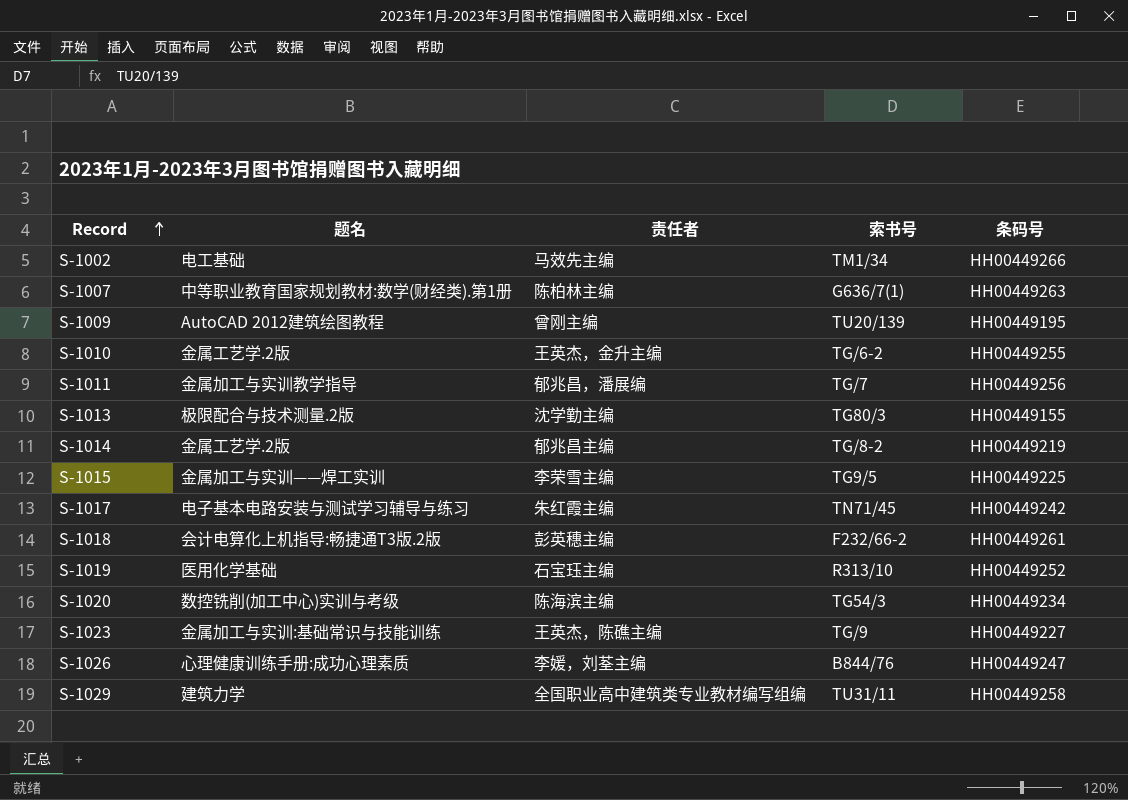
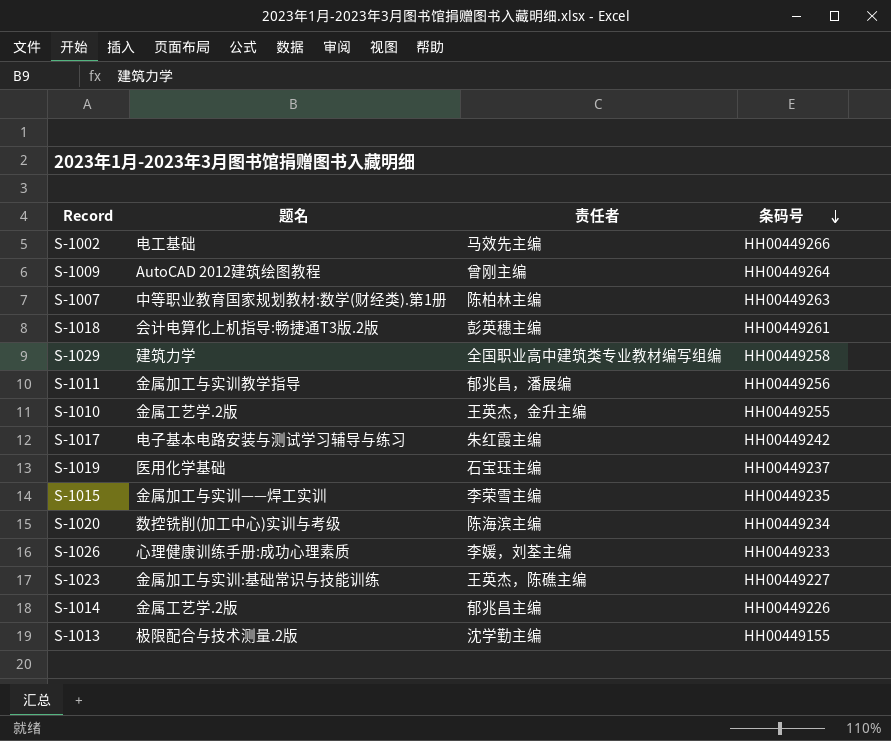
row order: Record ascending -> 条码号 descending
column 索书号 | position: 4 -> none
S-1009 | 条码号: HH00449195 -> HH00449264
S-1019 | 条码号: HH00449252 -> HH00449237
S-1015 | 条码号: HH00449225 -> HH00449235
S-1026 | 条码号: HH00449247 -> HH00449233
S-1014 | 条码号: HH00449219 -> HH00449226

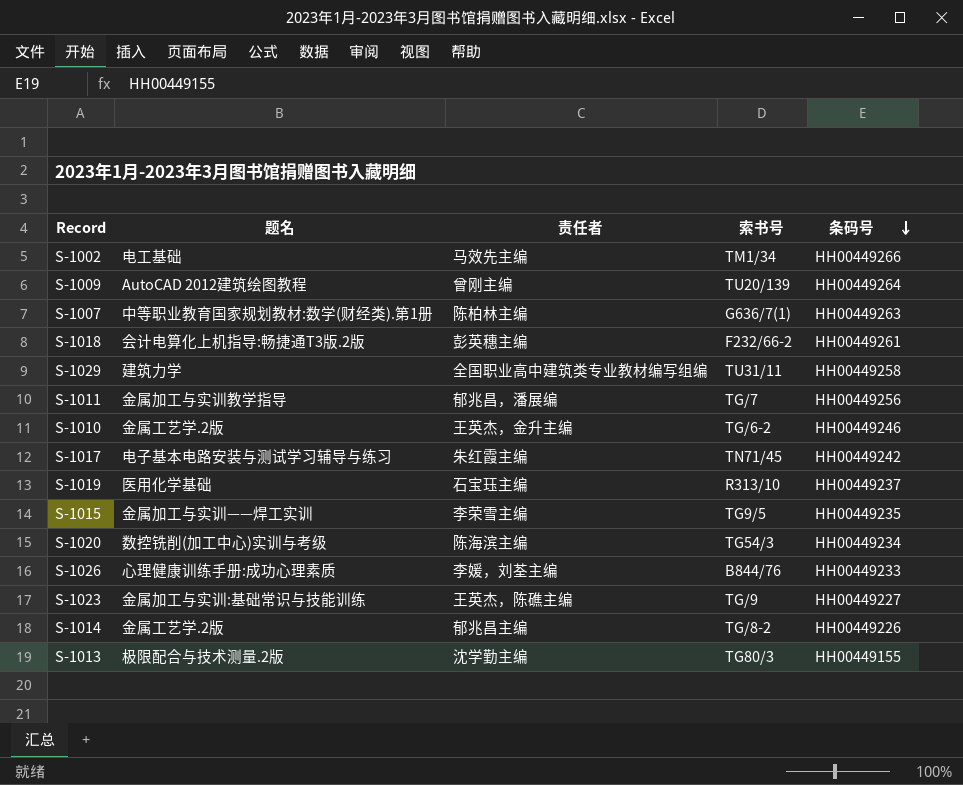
column 索书号 | position: none -> 4
S-1010 | 条码号: HH00449255 -> HH00449246

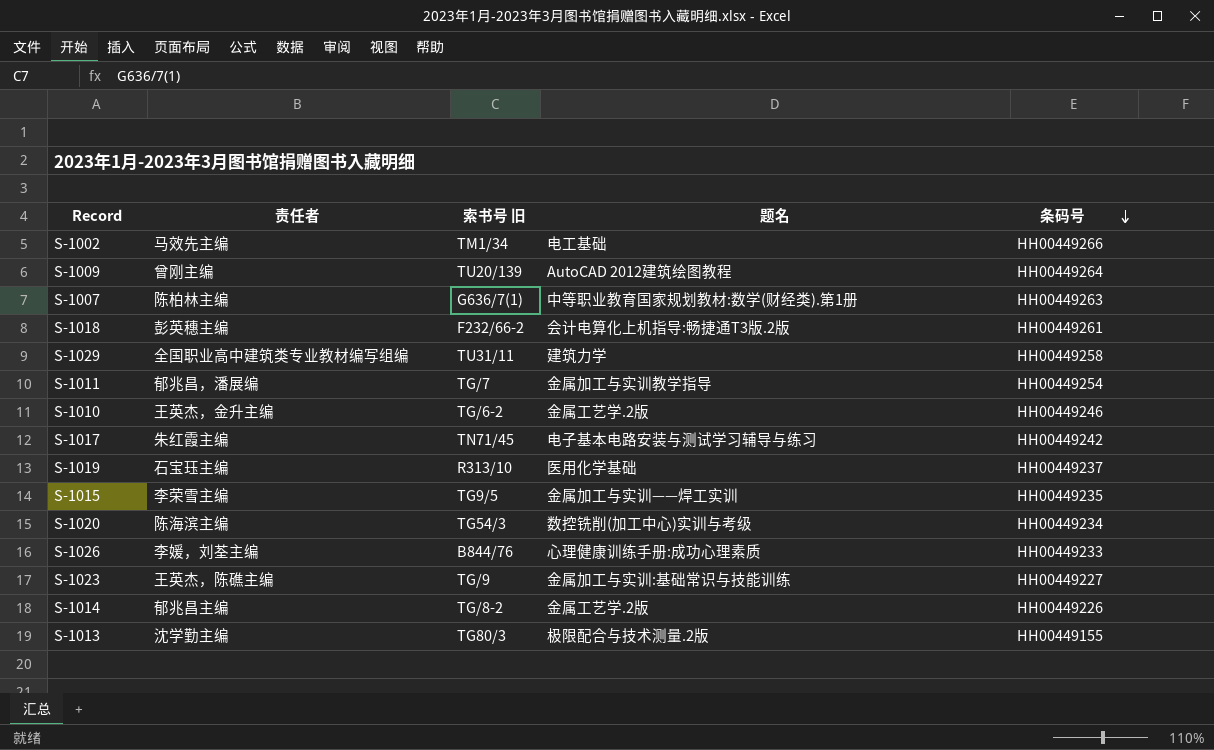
column name: 索书号 -> 索书号 旧
column 题名 | position: 2 -> 4
S-1011 | 条码号: HH00449256 -> HH00449254

